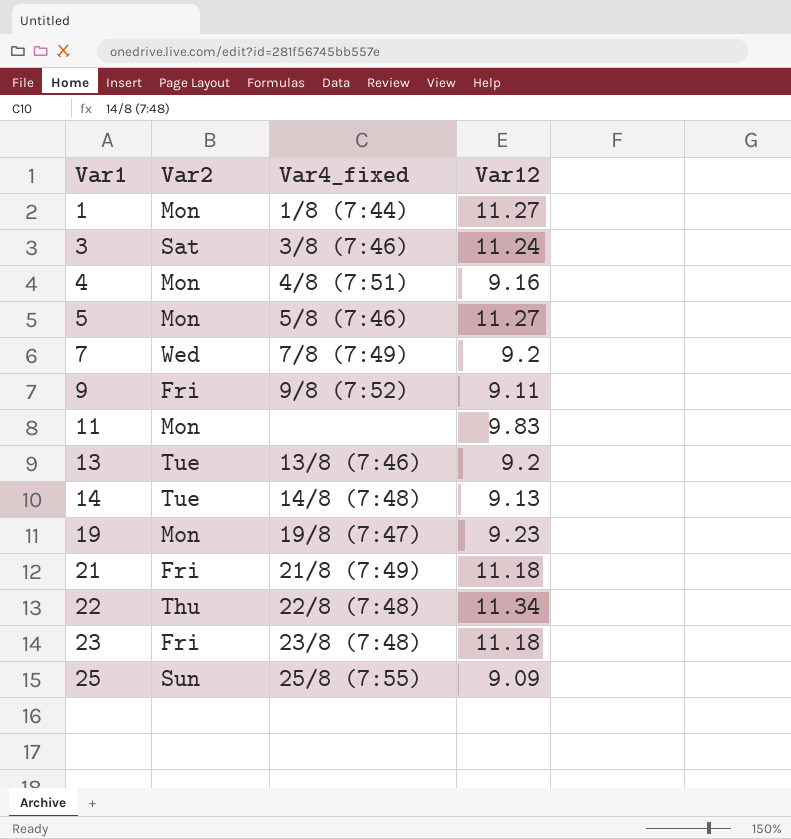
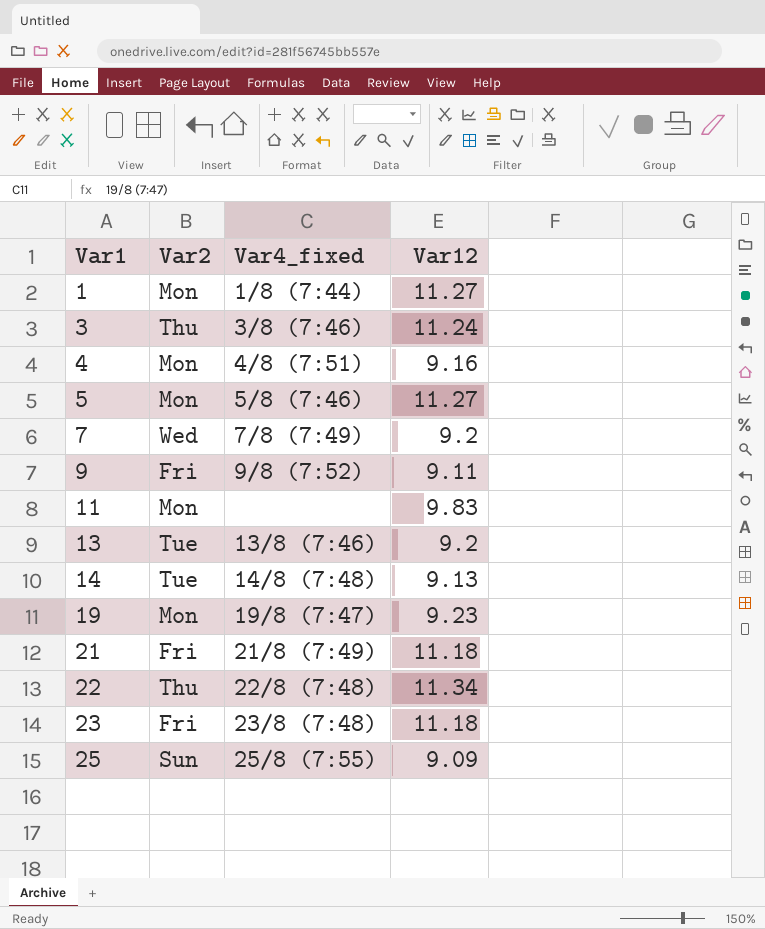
3 | Var2: Sat -> Thu

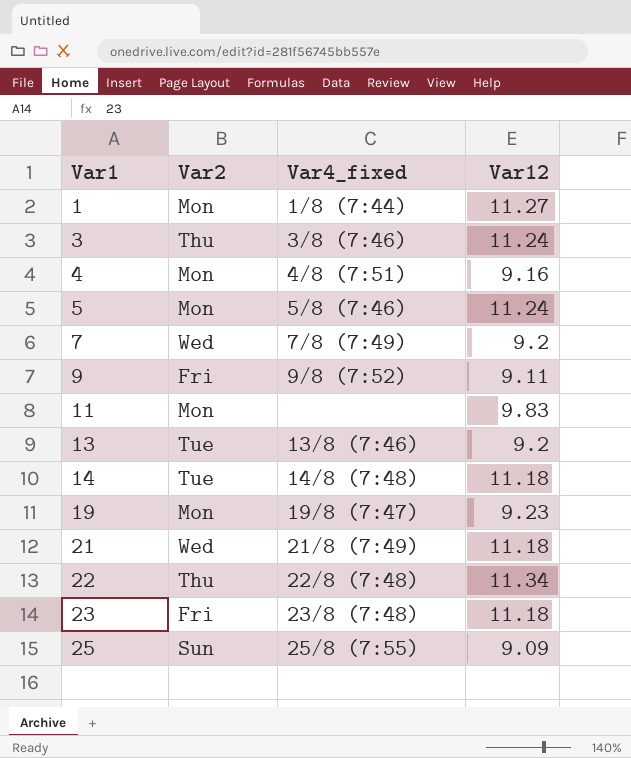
5 | Var12: 11.27 -> 11.24
14 | Var12: 9.13 -> 11.18
21 | Var2: Fri -> Wed

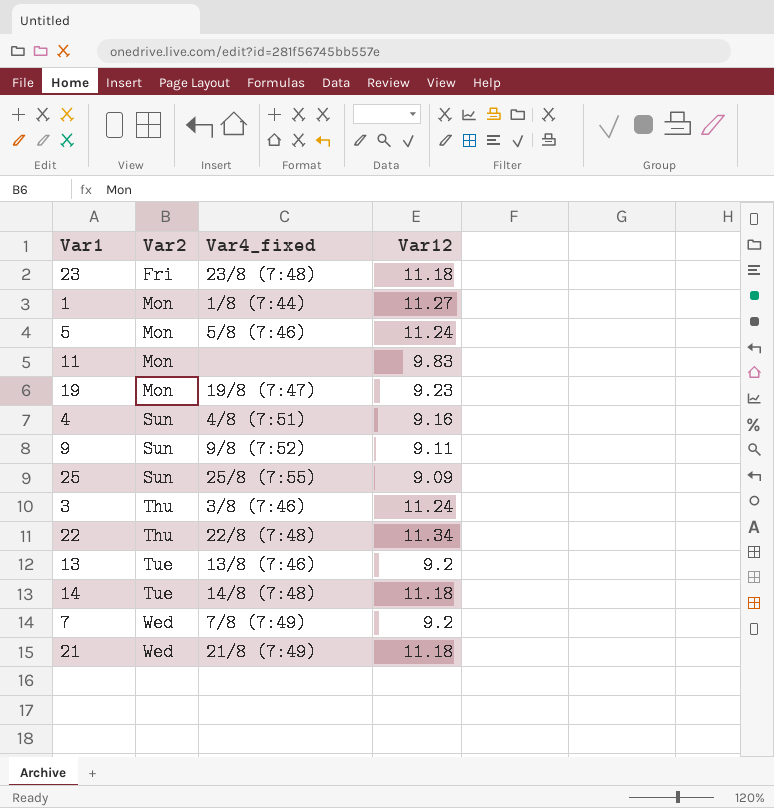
row order: Var1 ascending -> Var2 ascending
4 | Var2: Mon -> Sun
9 | Var2: Fri -> Sun

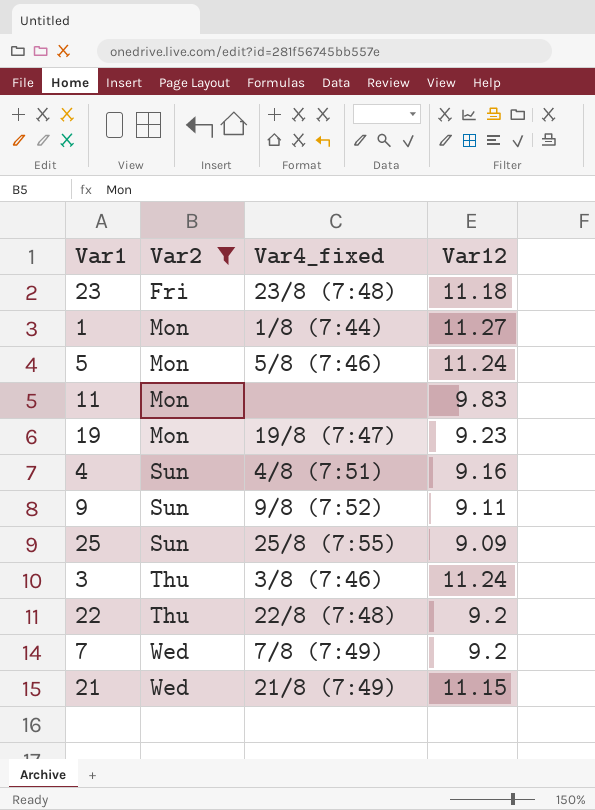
filter: none -> Var2 != Tue
22 | Var12: 11.34 -> 9.2
21 | Var12: 11.18 -> 11.15

